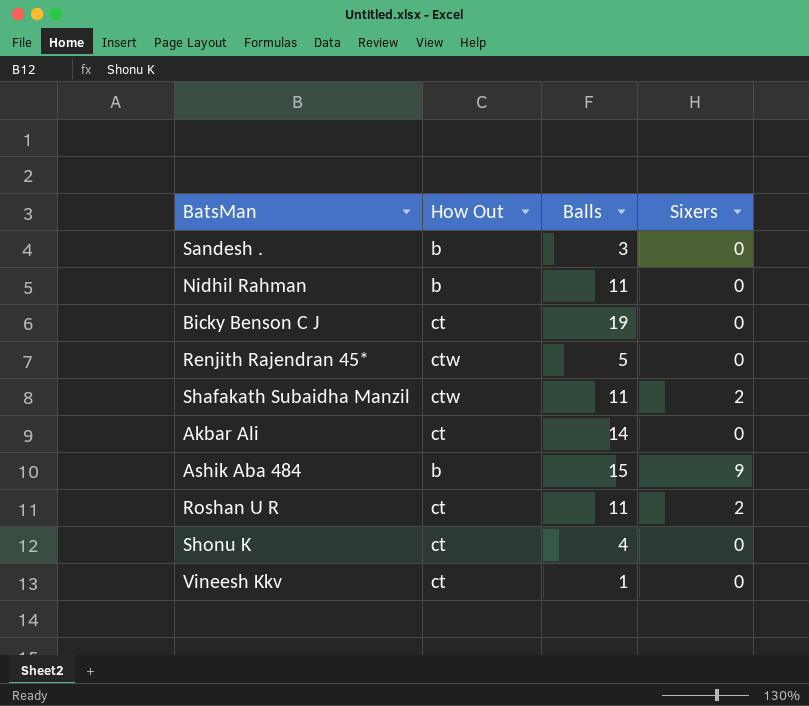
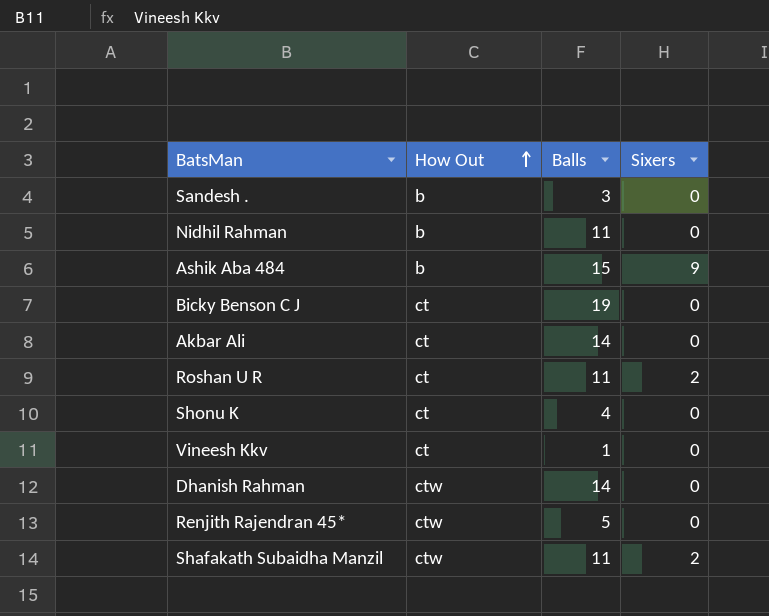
row order: none -> How Out ascending
row Dhanish Rahman: none -> ctw | 14 | 0

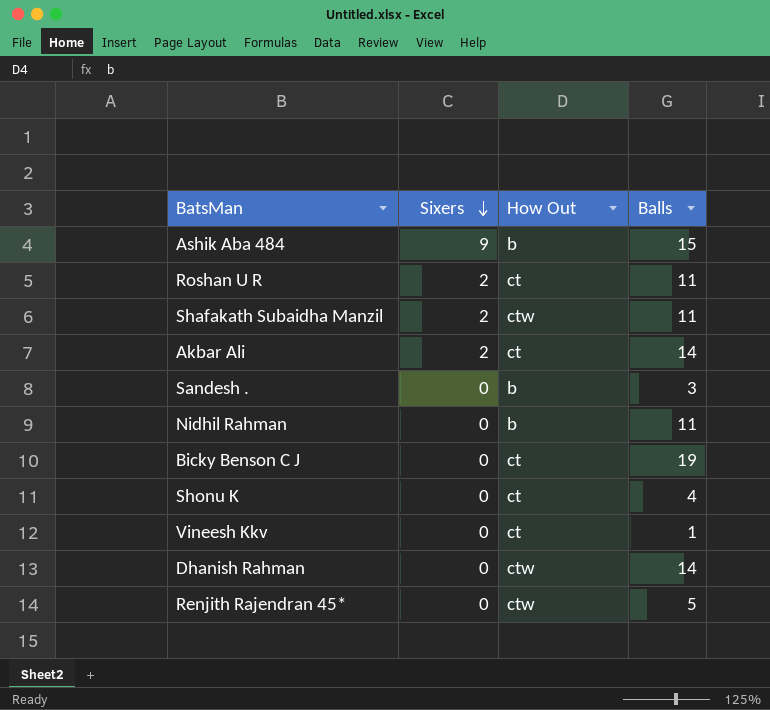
row order: How Out ascending -> Sixers descending
column Sixers | position: 4 -> 2
Akbar Ali | Sixers: 0 -> 2

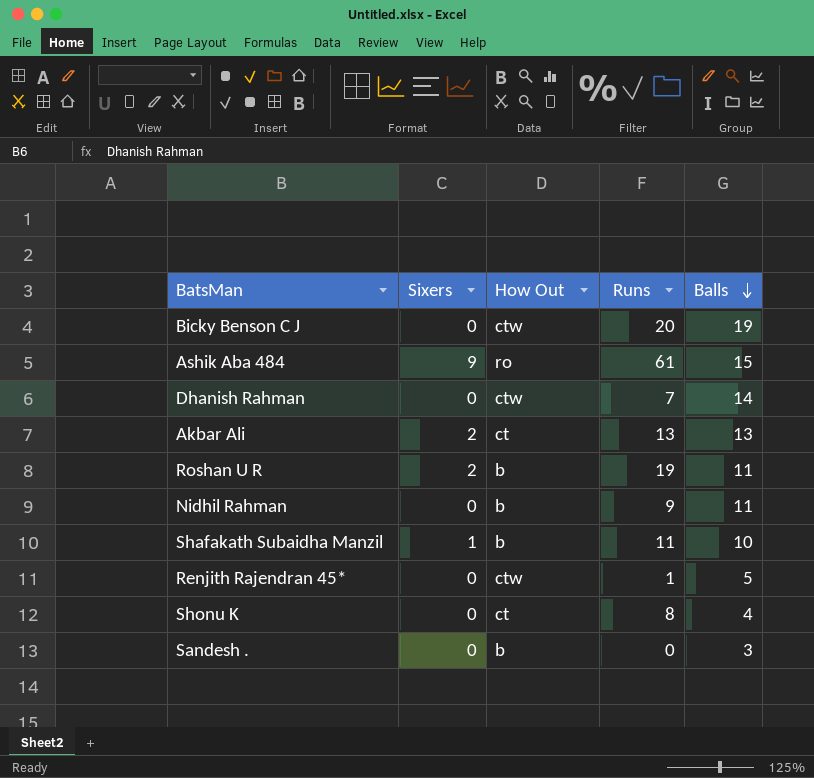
row order: Sixers descending -> Balls descending
column Runs | position: none -> 4
row Vineesh Kkv: 0 | ct | 1 -> none
Bicky Benson C J | How Out: ct -> ctw
Ashik Aba 484 | How Out: b -> ro
Akbar Ali | Balls: 14 -> 13
Roshan U R | How Out: ct -> b
Shafakath Subaidha Manzil | Sixers: 2 -> 1
Shafakath Subaidha Manzil | How Out: ctw -> b
Shafakath Subaidha Manzil | Balls: 11 -> 10

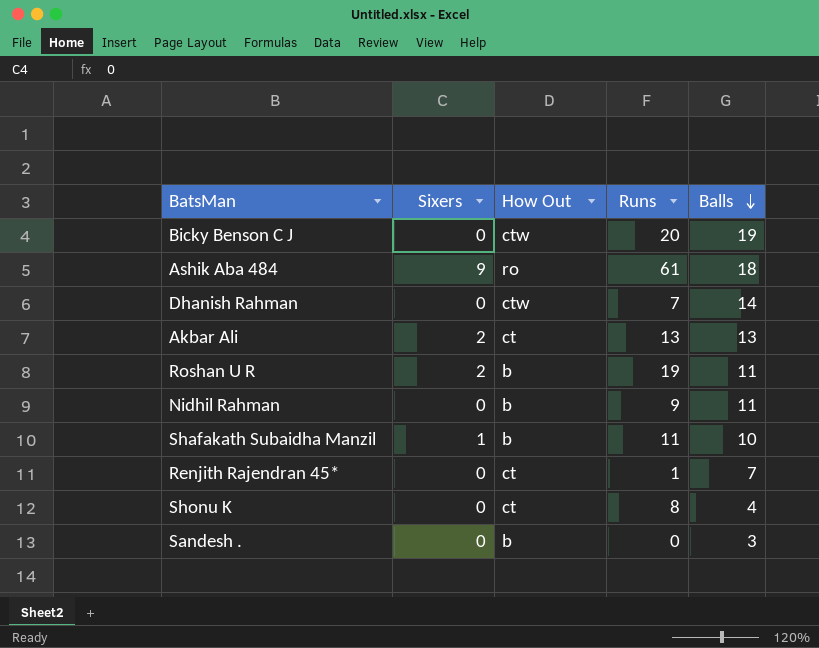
Ashik Aba 484 | Balls: 15 -> 18
Renjith Rajendran 45* | How Out: ctw -> ct
Renjith Rajendran 45* | Balls: 5 -> 7

